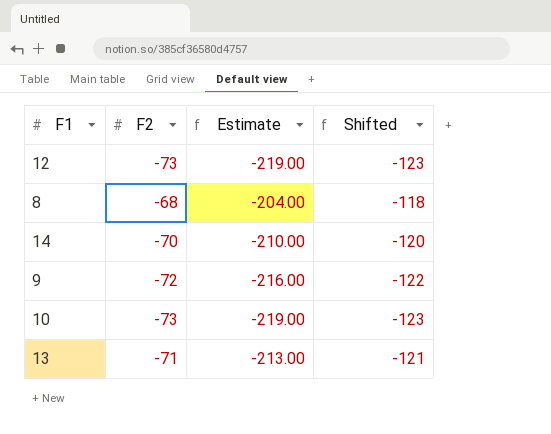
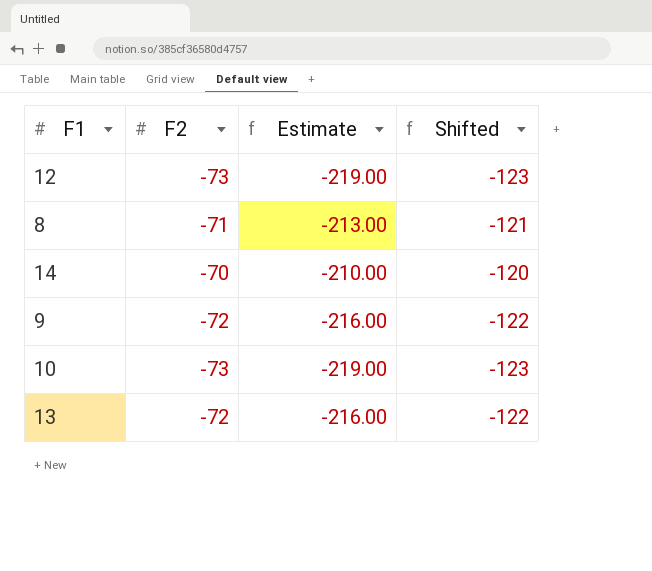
8 | F2: -68 -> -71
8 | Estimate: -204.00 -> -213.00
8 | Shifted: -118 -> -121
13 | F2: -71 -> -72
13 | Estimate: -213.00 -> -216.00
13 | Shifted: -121 -> -122

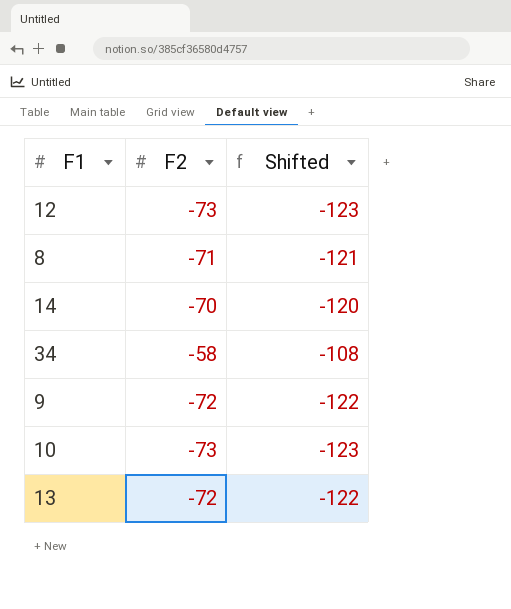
column Estimate | formula: [F2] * 3 -> none
row 34: none -> -58 | -108

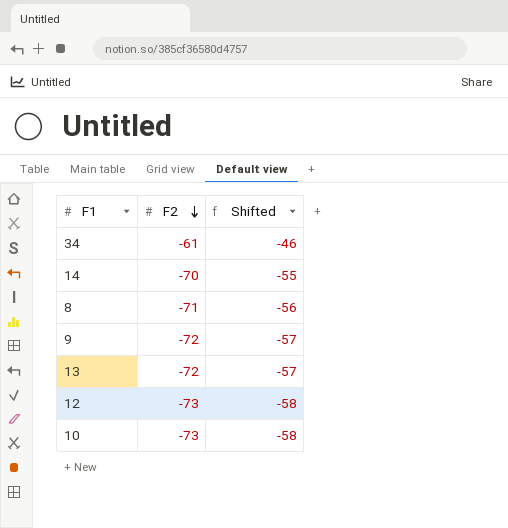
row order: none -> F2 descending
column Shifted | formula: [F2] - 50 -> [F2] + 15
34 | F2: -58 -> -61

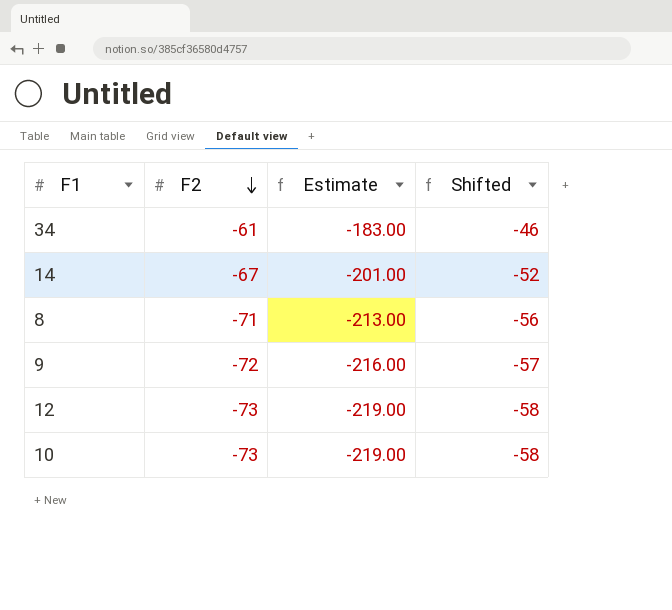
column Estimate | formula: none -> [F2] * 3
row 13: -72 | -57 -> none
14 | F2: -70 -> -67
14 | Shifted: -55 -> -52

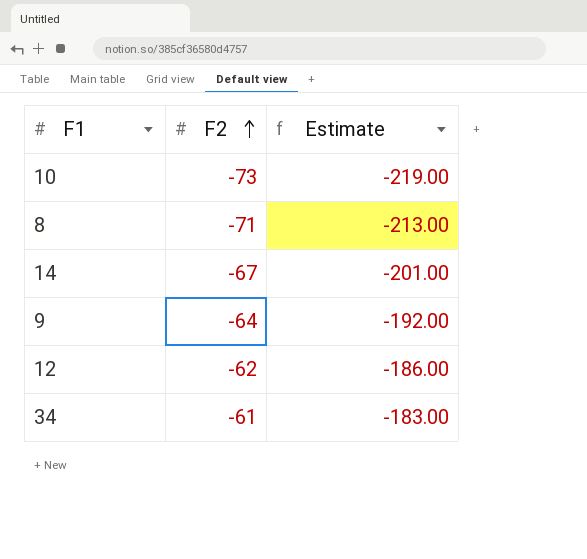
row order: F2 descending -> F2 ascending
column Shifted | formula: [F2] + 15 -> none
9 | F2: -72 -> -64
9 | Estimate: -216.00 -> -192.00
12 | F2: -73 -> -62
12 | Estimate: -219.00 -> -186.00

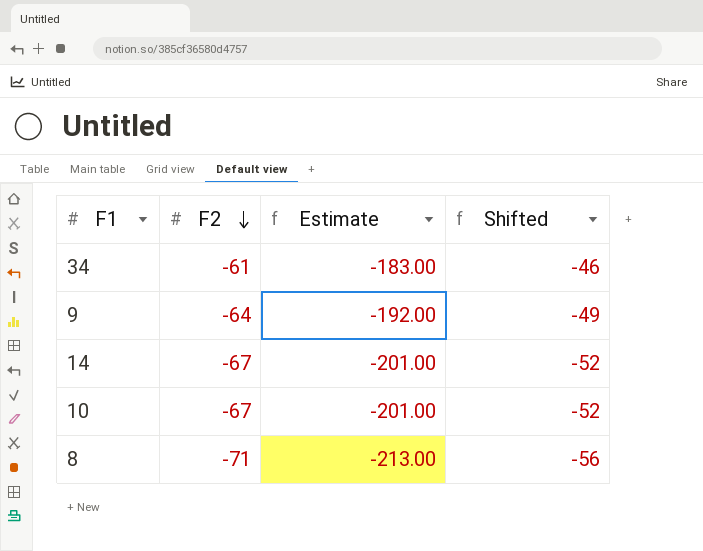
row order: F2 ascending -> F2 descending
column Shifted | formula: none -> [F2] + 15
row 12: -62 | -186.00 -> none
10 | F2: -73 -> -67
10 | Estimate: -219.00 -> -201.00

